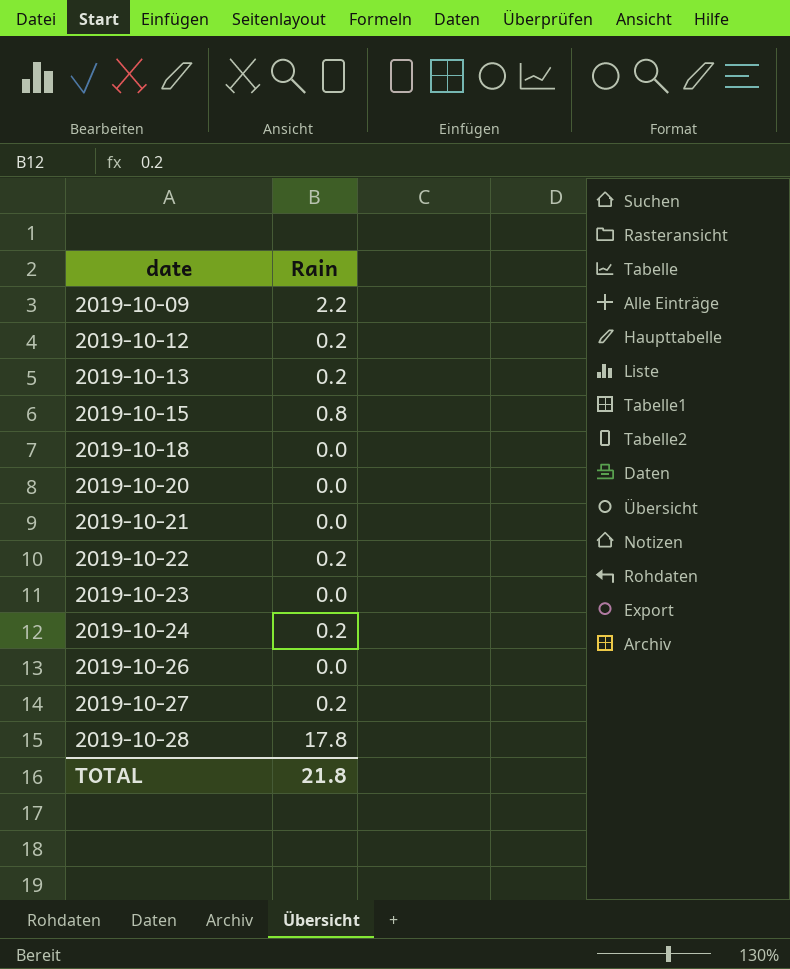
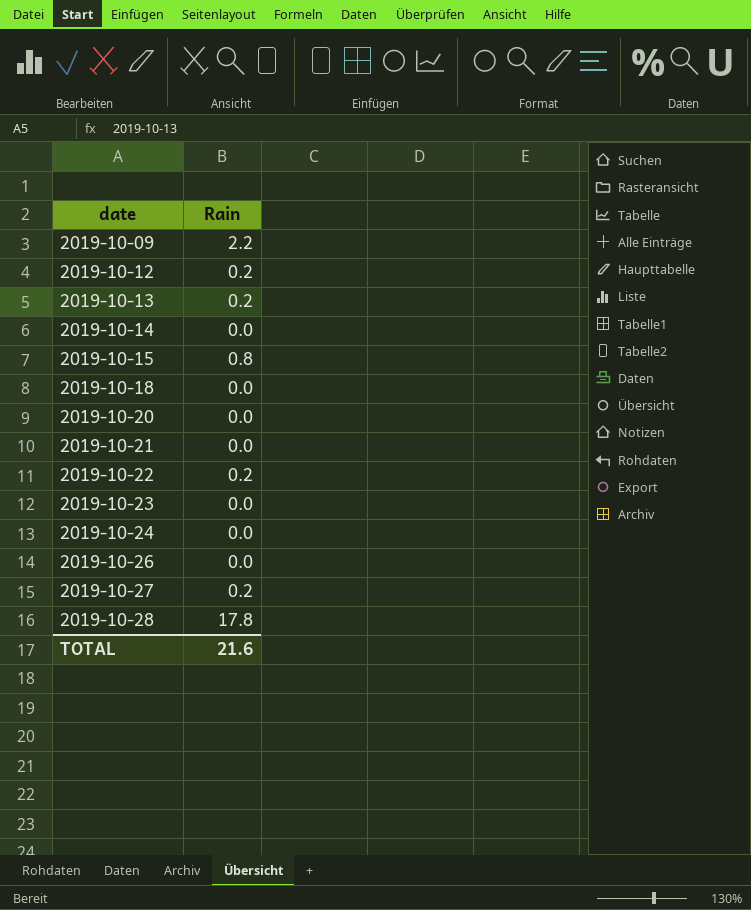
row 2019-10-14: none -> 0.0
2019-10-24 | Rain: 0.2 -> 0.0
TOTAL | Rain: 21.8 -> 21.6

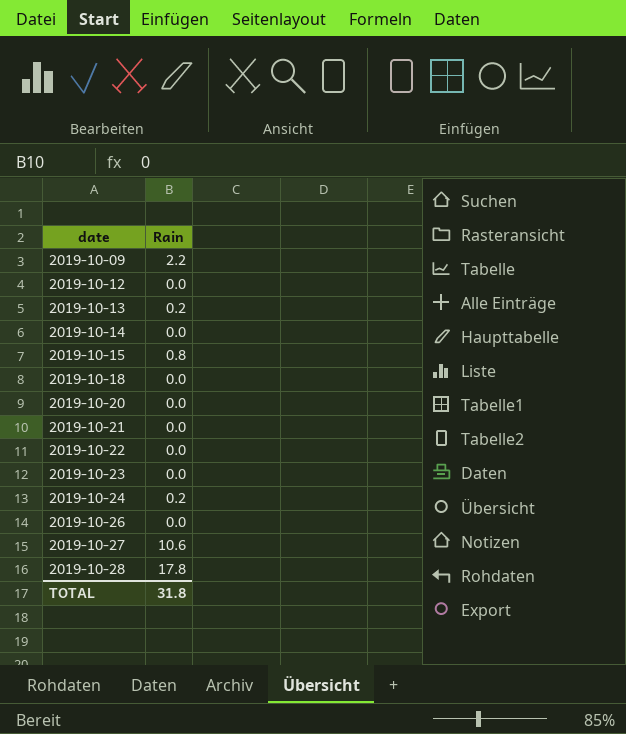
2019-10-12 | Rain: 0.2 -> 0.0
2019-10-22 | Rain: 0.2 -> 0.0
2019-10-24 | Rain: 0.0 -> 0.2
2019-10-27 | Rain: 0.2 -> 10.6
TOTAL | Rain: 21.6 -> 31.8

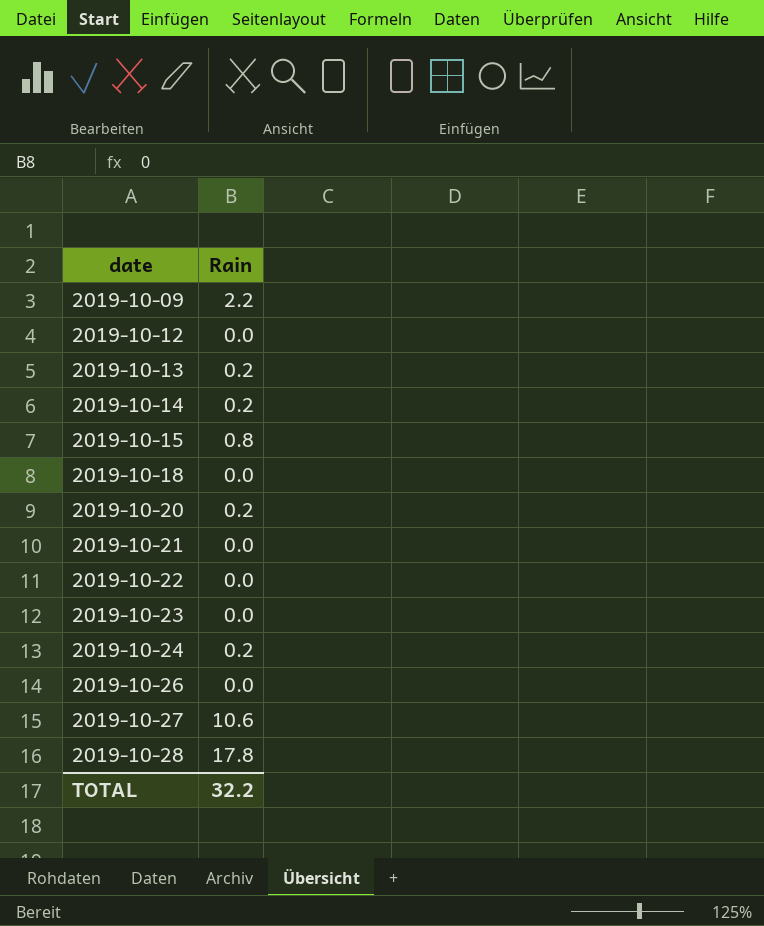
2019-10-14 | Rain: 0.0 -> 0.2
2019-10-20 | Rain: 0.0 -> 0.2
TOTAL | Rain: 31.8 -> 32.2

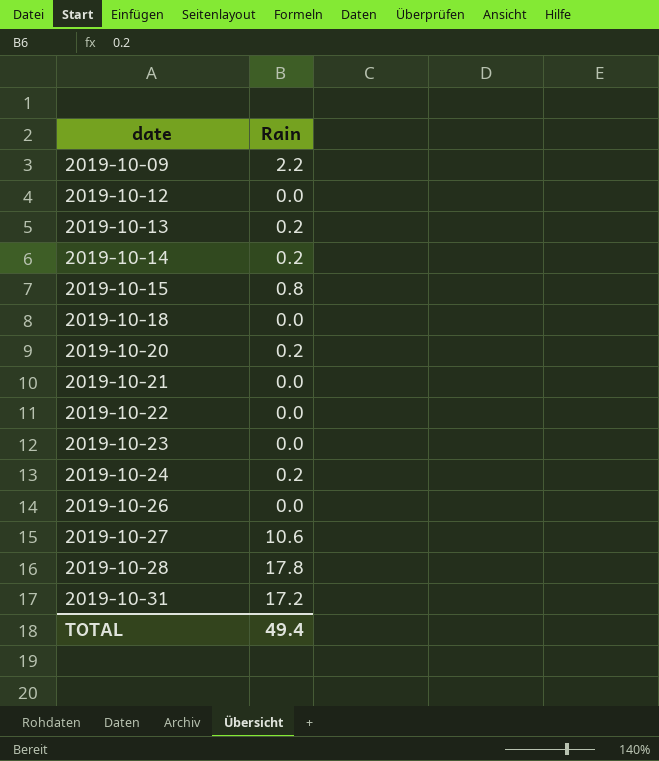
row 2019-10-31: none -> 17.2
TOTAL | Rain: 32.2 -> 49.4

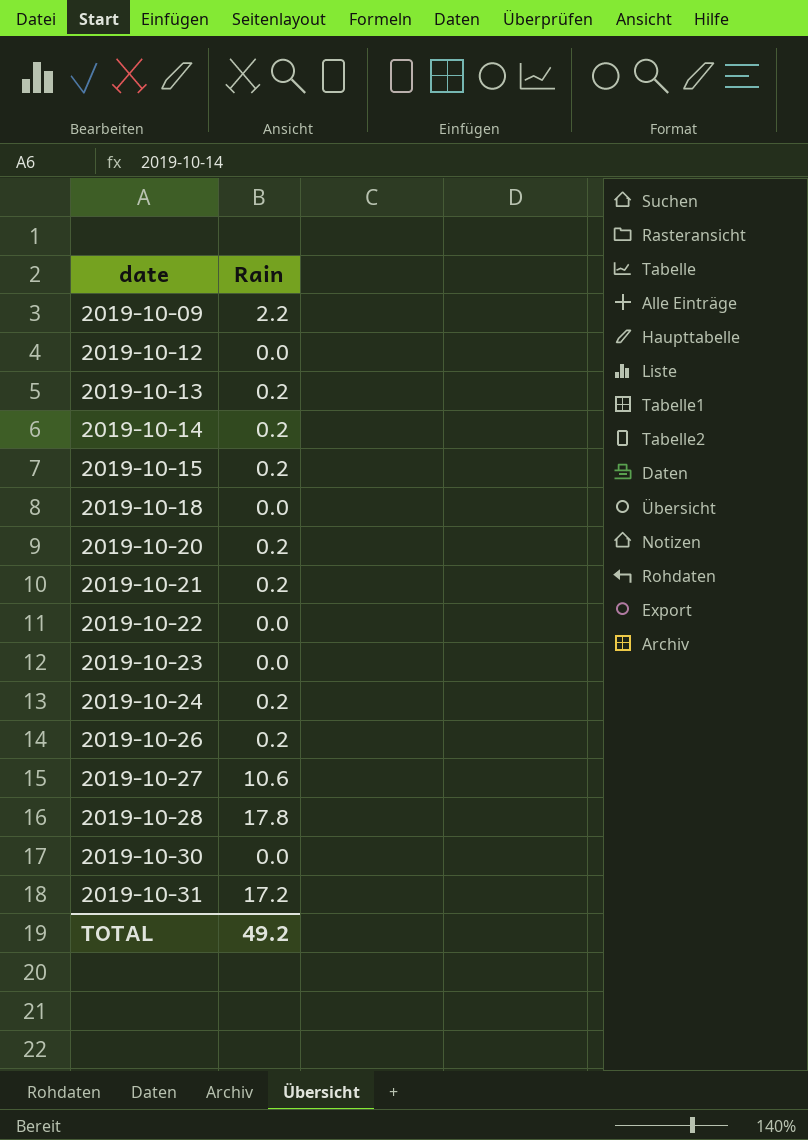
2019-10-15 | Rain: 0.8 -> 0.2
2019-10-21 | Rain: 0.0 -> 0.2
2019-10-26 | Rain: 0.0 -> 0.2
row 2019-10-30: none -> 0.0
TOTAL | Rain: 49.4 -> 49.2

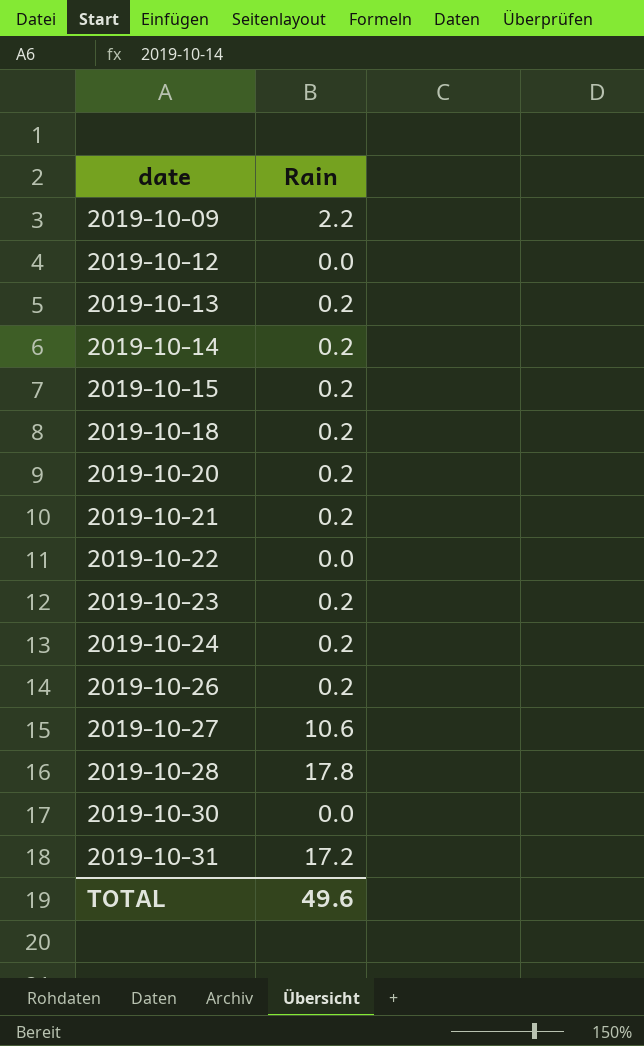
2019-10-18 | Rain: 0.0 -> 0.2
2019-10-23 | Rain: 0.0 -> 0.2
TOTAL | Rain: 49.2 -> 49.6

